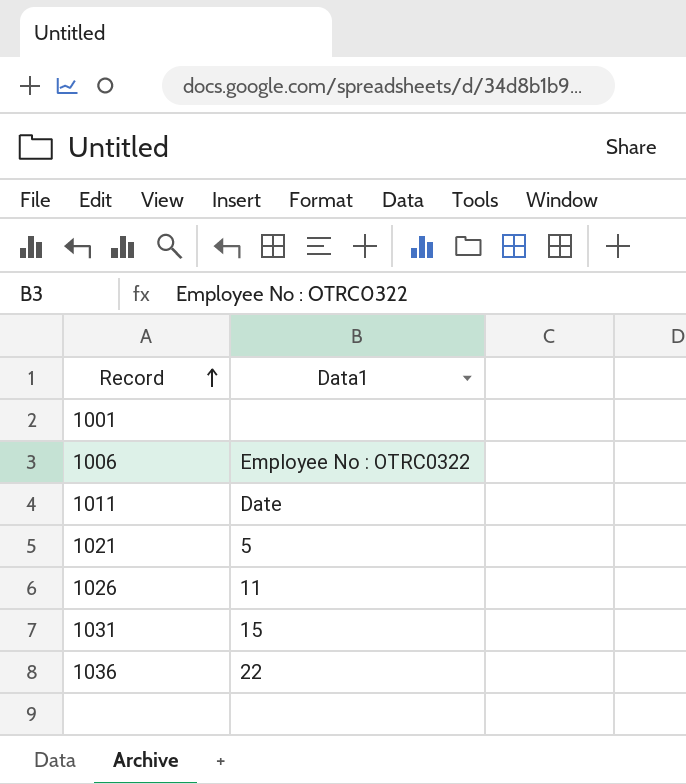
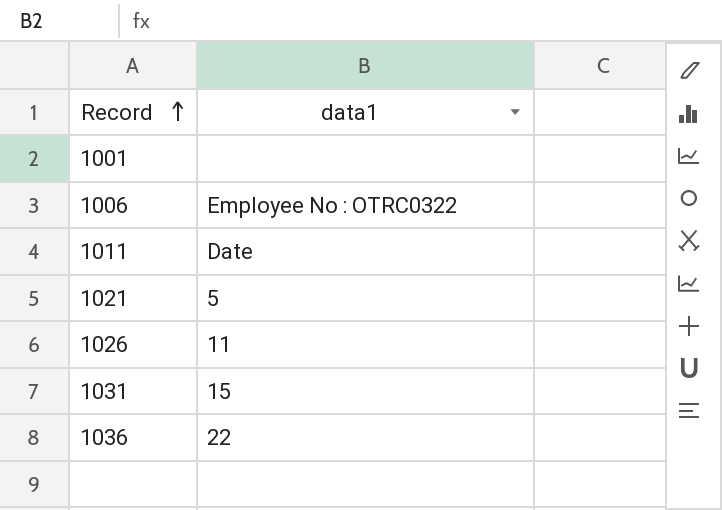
column name: Data1 -> data1

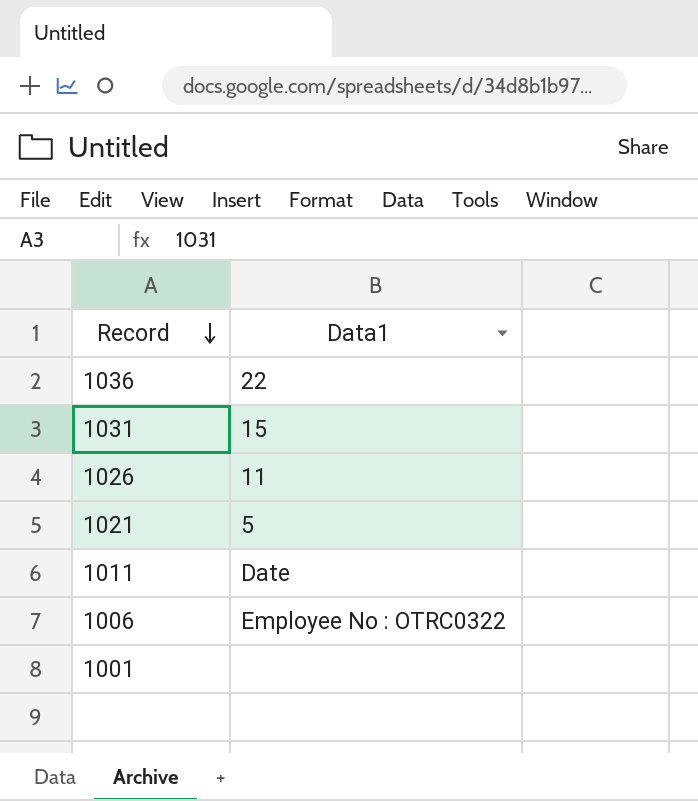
row order: Record ascending -> Record descending
column name: data1 -> Data1

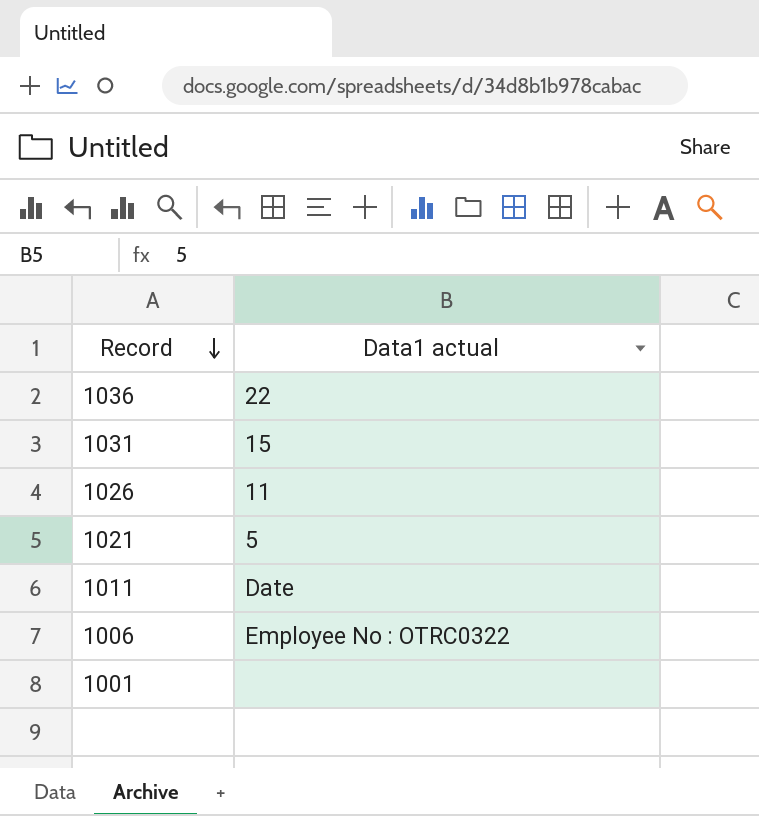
column name: Data1 -> Data1 actual

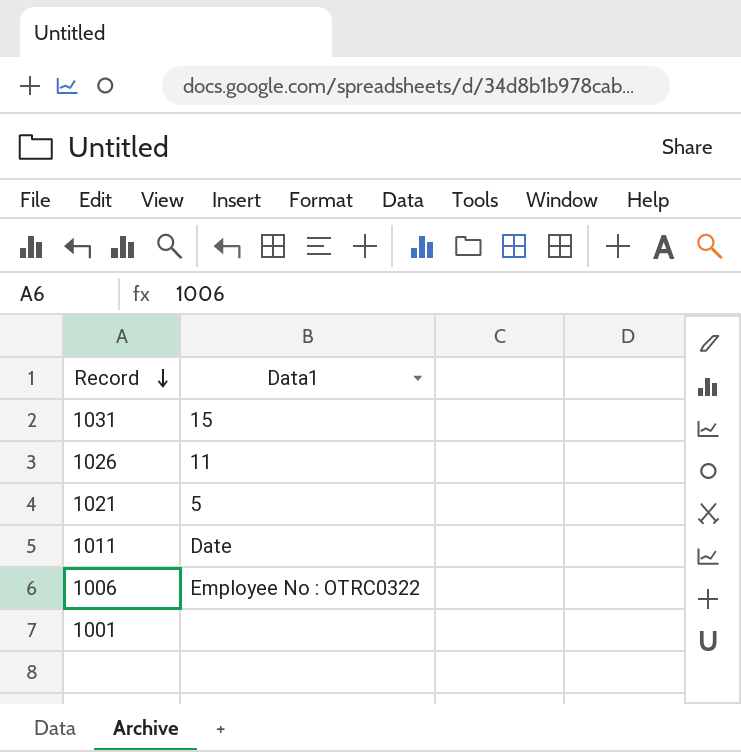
column name: Data1 actual -> Data1
row 1036: 22 -> none

